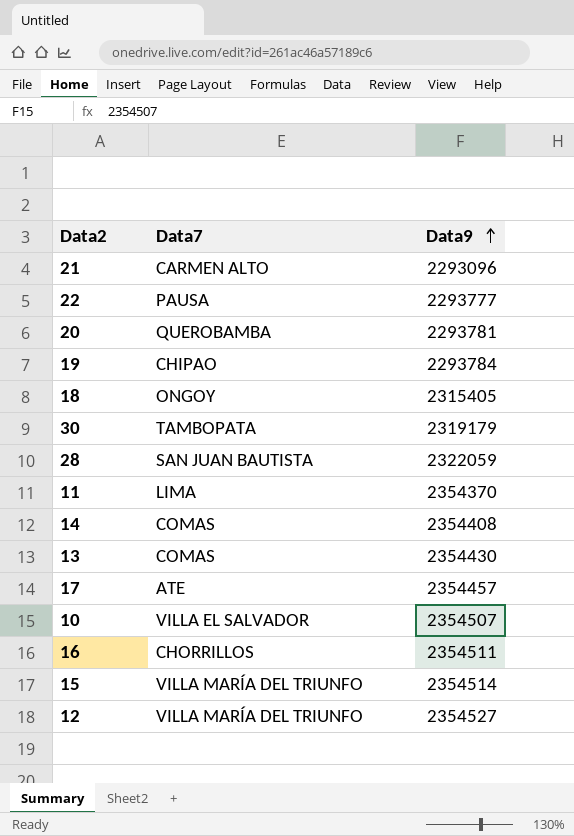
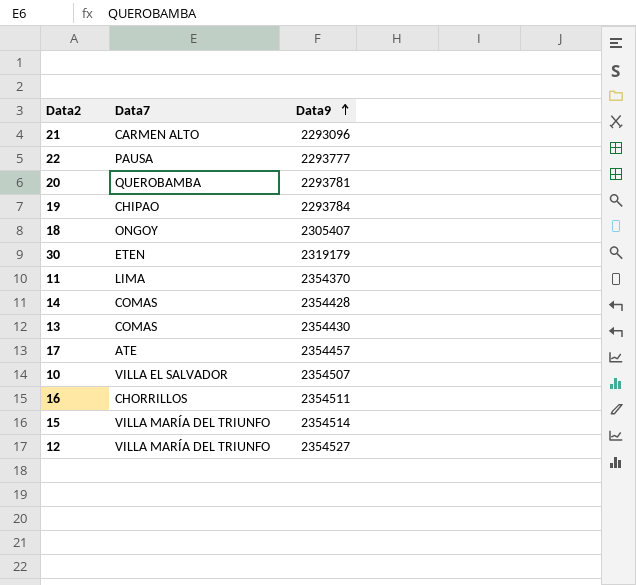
row 28: SAN JUAN BAUTISTA | 2322059 -> none
18 | Data9: 2315405 -> 2305407
30 | Data7: TAMBOPATA -> ETEN
14 | Data9: 2354408 -> 2354428

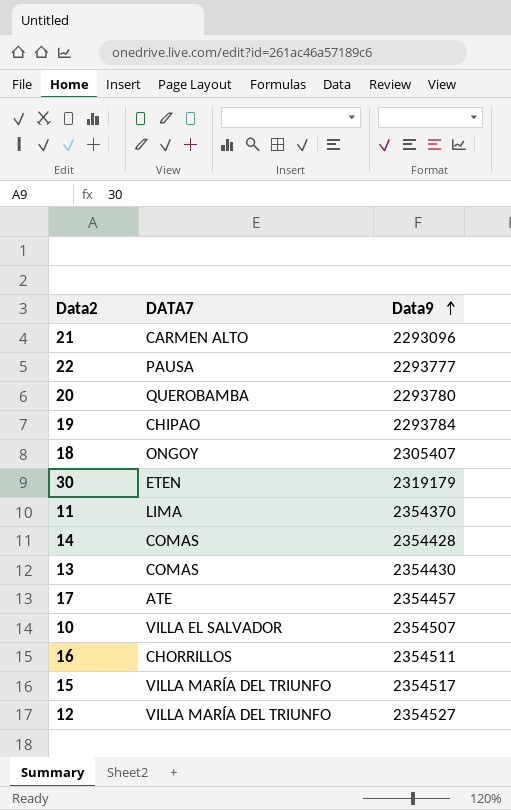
column name: Data7 -> DATA7
20 | Data9: 2293781 -> 2293780
15 | Data9: 2354514 -> 2354517

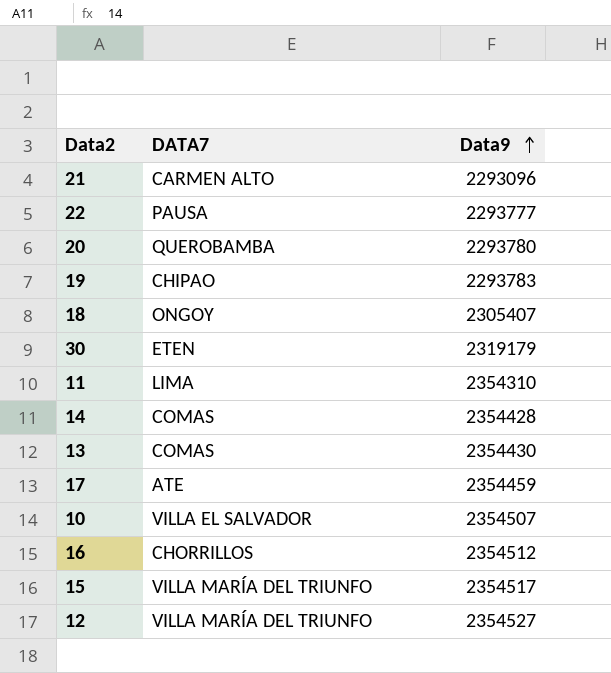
19 | Data9: 2293784 -> 2293783
11 | Data9: 2354370 -> 2354310
17 | Data9: 2354457 -> 2354459
16 | Data9: 2354511 -> 2354512

